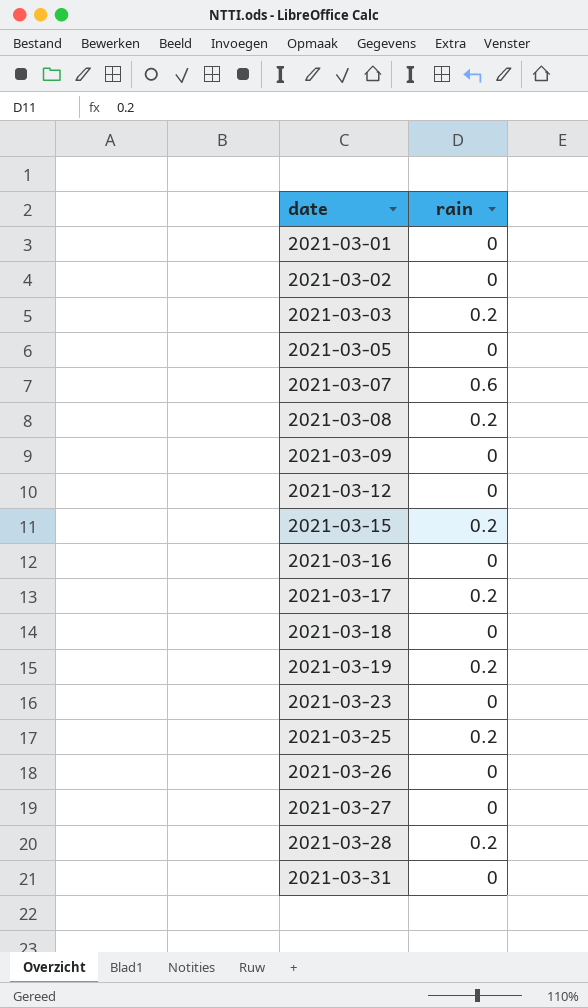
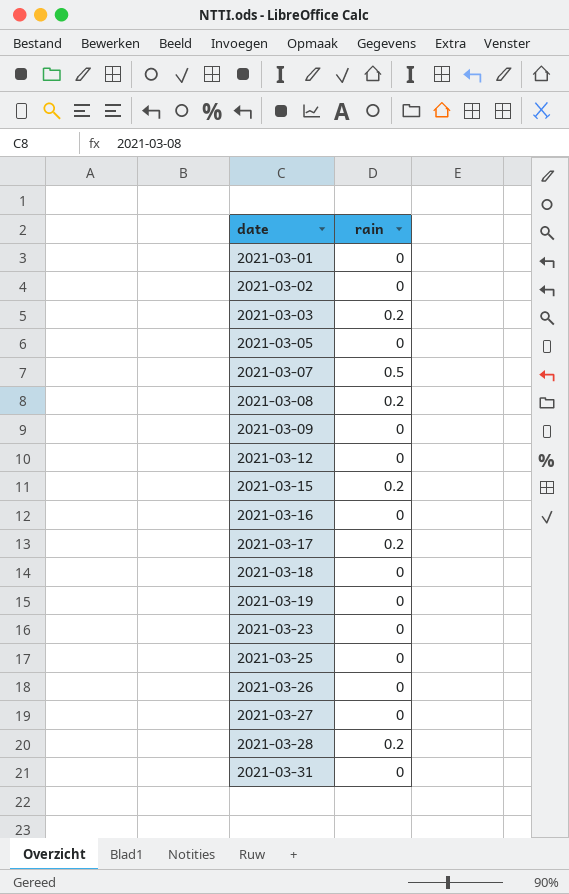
2021-03-07 | rain: 0.6 -> 0.5
2021-03-19 | rain: 0.2 -> 0
2021-03-25 | rain: 0.2 -> 0

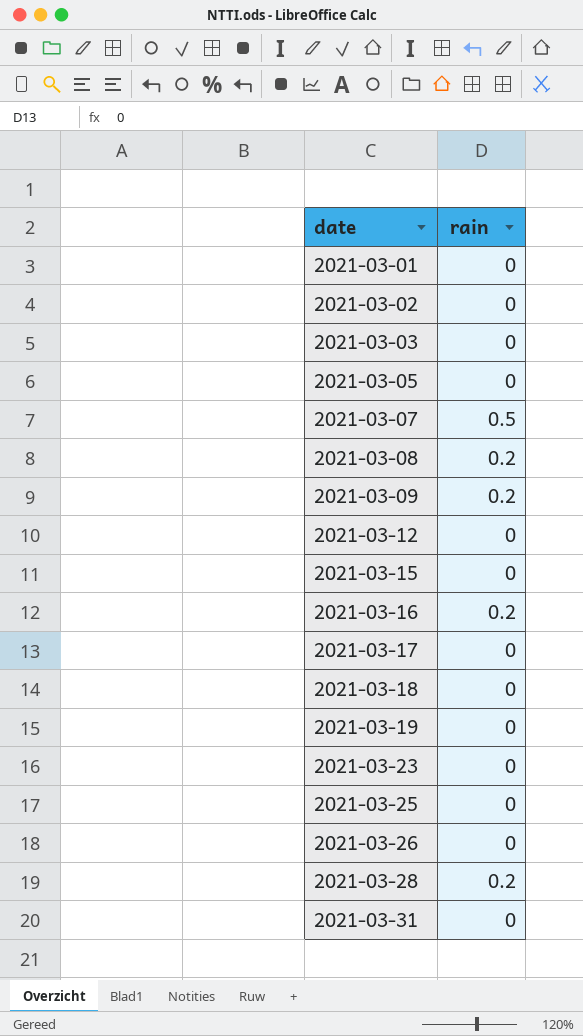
row 2021-03-27: 0 -> none
2021-03-03 | rain: 0.2 -> 0
2021-03-09 | rain: 0 -> 0.2
2021-03-15 | rain: 0.2 -> 0
2021-03-16 | rain: 0 -> 0.2
2021-03-17 | rain: 0.2 -> 0

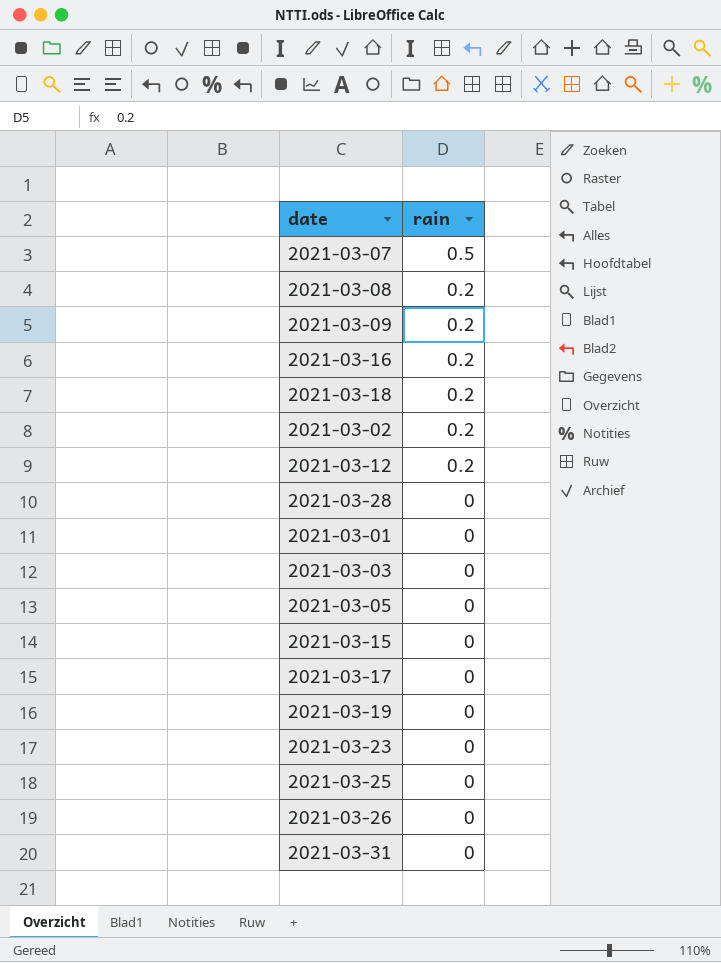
row order: date ascending -> rain descending
2021-03-18 | rain: 0 -> 0.2
2021-03-02 | rain: 0 -> 0.2
2021-03-12 | rain: 0 -> 0.2
2021-03-28 | rain: 0.2 -> 0

